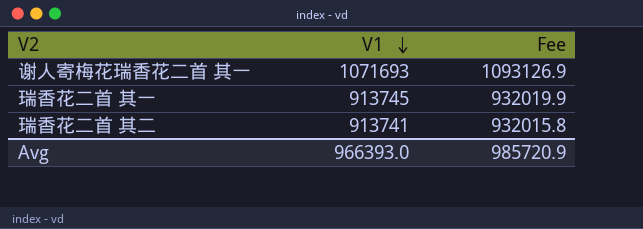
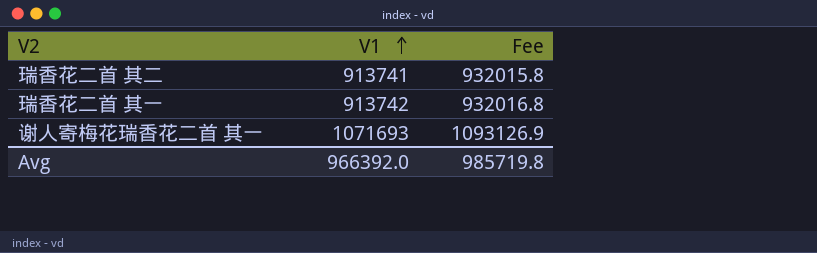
row order: V1 descending -> V1 ascending
瑞香花二首 其一 | V1: 913745 -> 913742
瑞香花二首 其一 | Fee: 932019.9 -> 932016.8
Avg | V1: 966393.0 -> 966392.0
Avg | Fee: 985720.9 -> 985719.8

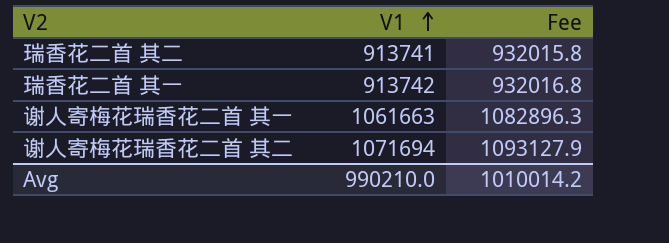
谢人寄梅花瑞香花二首 其一 | V1: 1071693 -> 1061663
谢人寄梅花瑞香花二首 其一 | Fee: 1093126.9 -> 1082896.3
row 谢人寄梅花瑞香花二首 其二: none -> 1071694 | 1093127.9
Avg | V1: 966392.0 -> 990210.0
Avg | Fee: 985719.8 -> 1010014.2

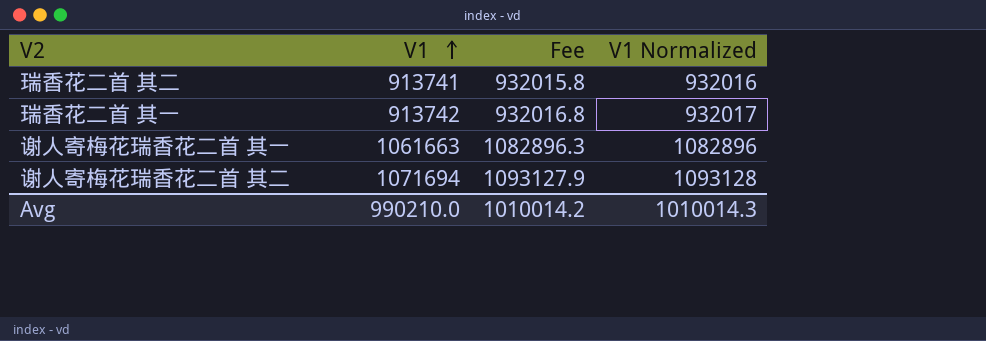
column V1 Normalized | formula: none -> [V1] * 1.02

